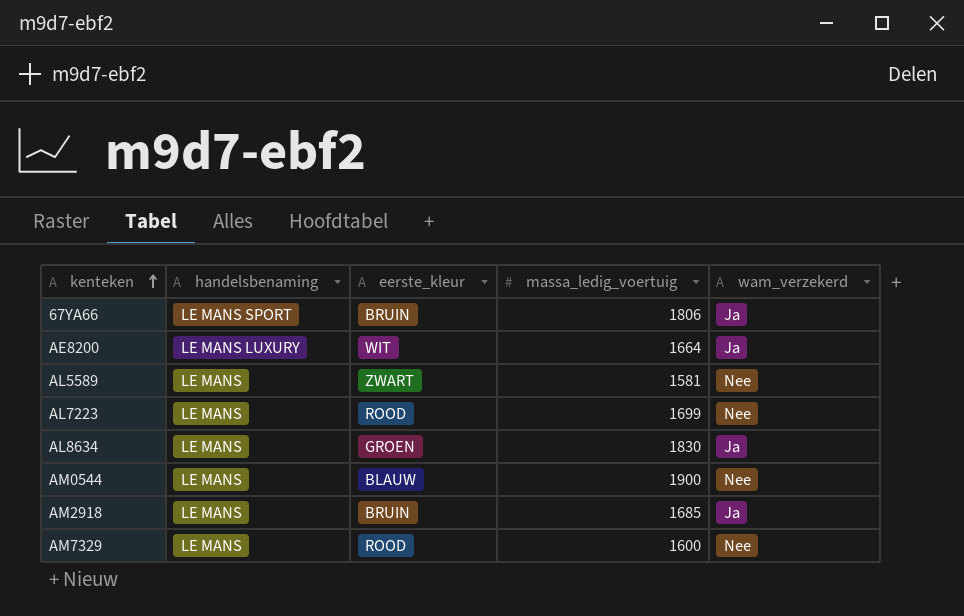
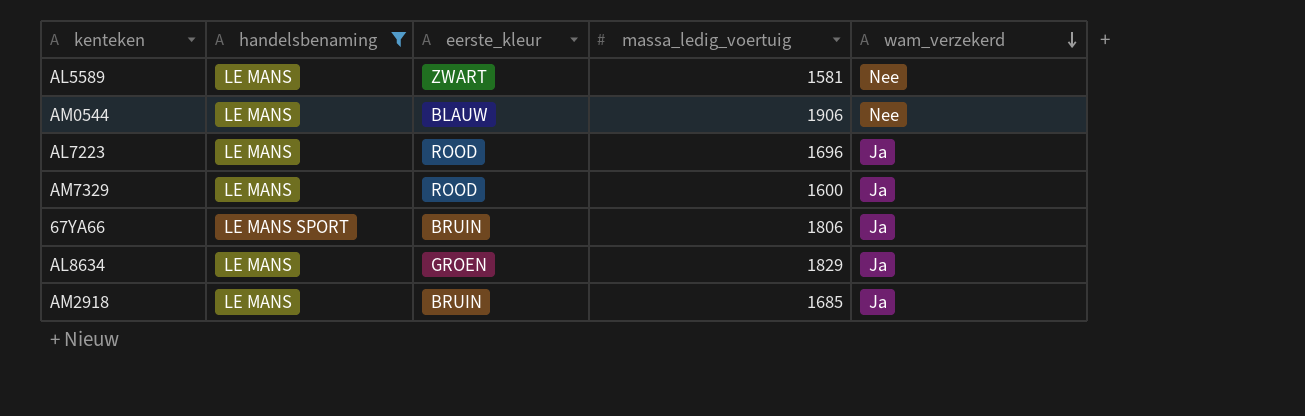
filter: none -> handelsbenaming != LE MANS LUXURY
row order: kenteken ascending -> wam_verzekerd descending
AM0544 | massa_ledig_voertuig: 1900 -> 1906
AL7223 | massa_ledig_voertuig: 1699 -> 1696
AL7223 | wam_verzekerd: Nee -> Ja
AM7329 | wam_verzekerd: Nee -> Ja
AL8634 | massa_ledig_voertuig: 1830 -> 1829

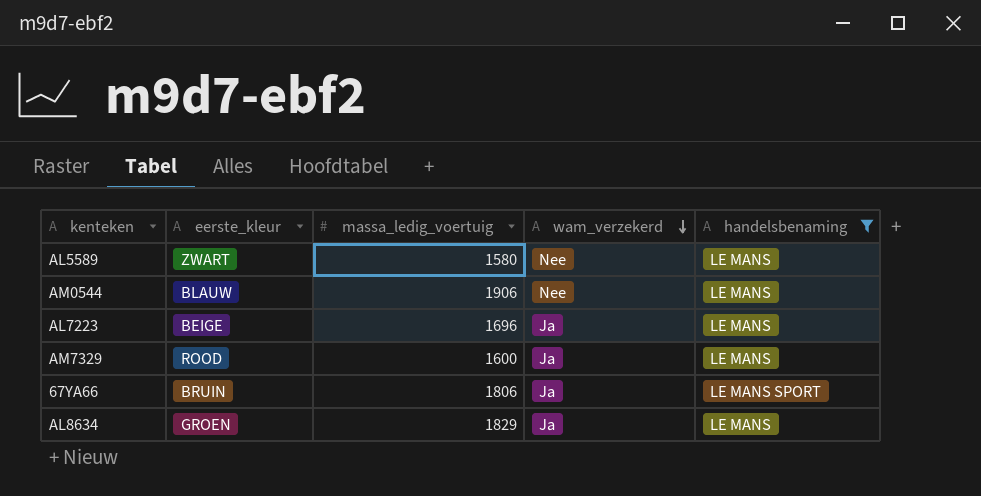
column handelsbenaming | position: 2 -> 5
row AM2918: LE MANS | BRUIN | 1685 | Ja -> none
AL5589 | massa_ledig_voertuig: 1581 -> 1580
AL7223 | eerste_kleur: ROOD -> BEIGE

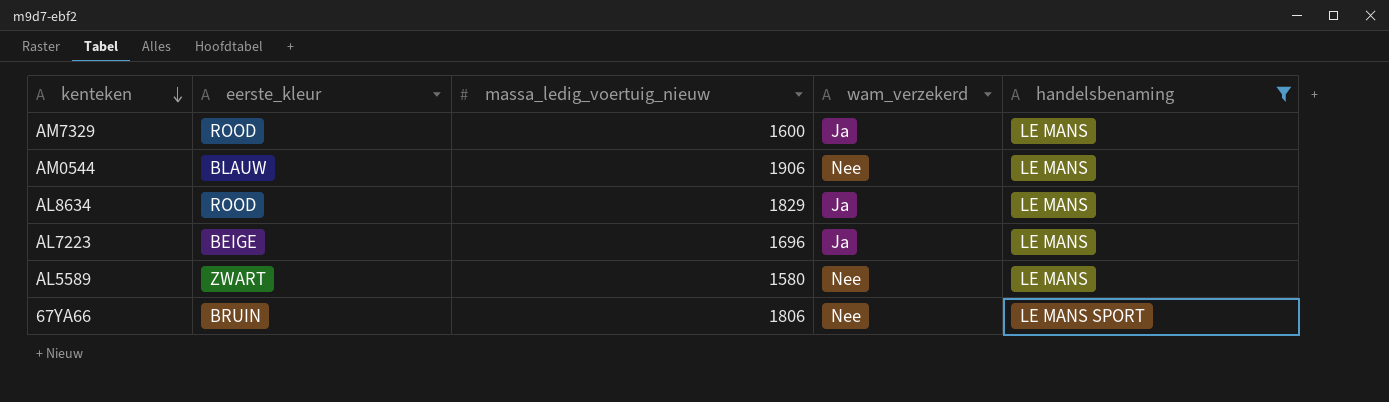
row order: wam_verzekerd descending -> kenteken descending
column name: massa_ledig_voertuig -> massa_ledig_voertuig_nieuw
AL8634 | eerste_kleur: GROEN -> ROOD
67YA66 | wam_verzekerd: Ja -> Nee

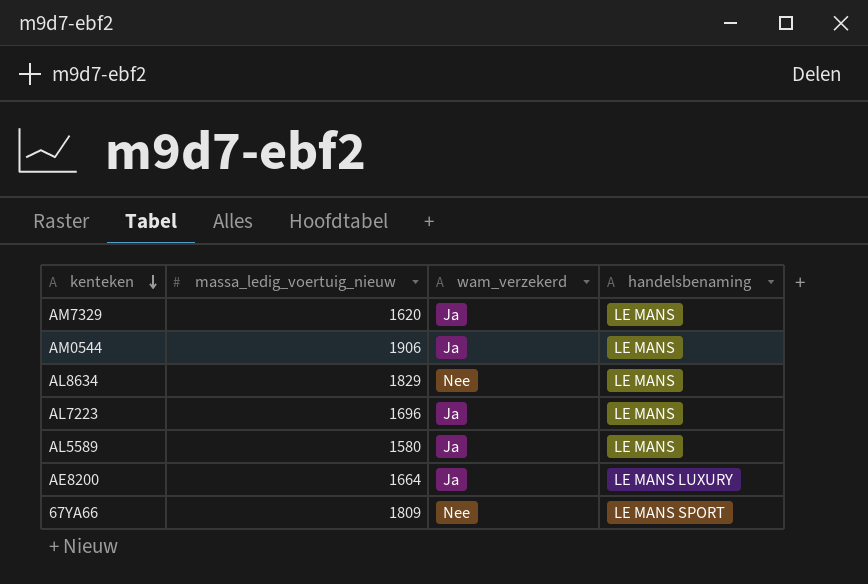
filter: handelsbenaming != LE MANS LUXURY -> none
column eerste_kleur | position: 2 -> none
AM7329 | massa_ledig_voertuig_nieuw: 1600 -> 1620
AM0544 | wam_verzekerd: Nee -> Ja
AL8634 | wam_verzekerd: Ja -> Nee
AL5589 | wam_verzekerd: Nee -> Ja
67YA66 | massa_ledig_voertuig_nieuw: 1806 -> 1809

